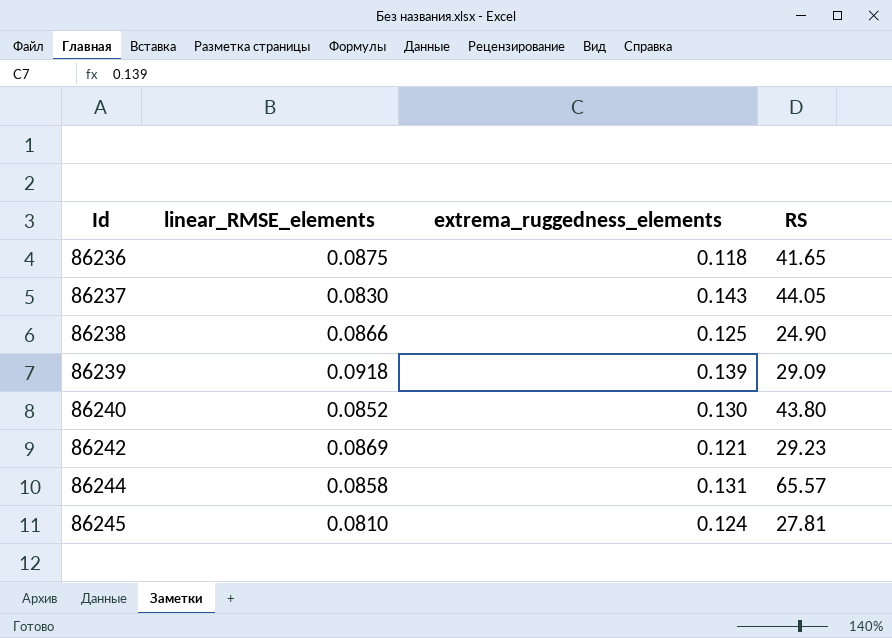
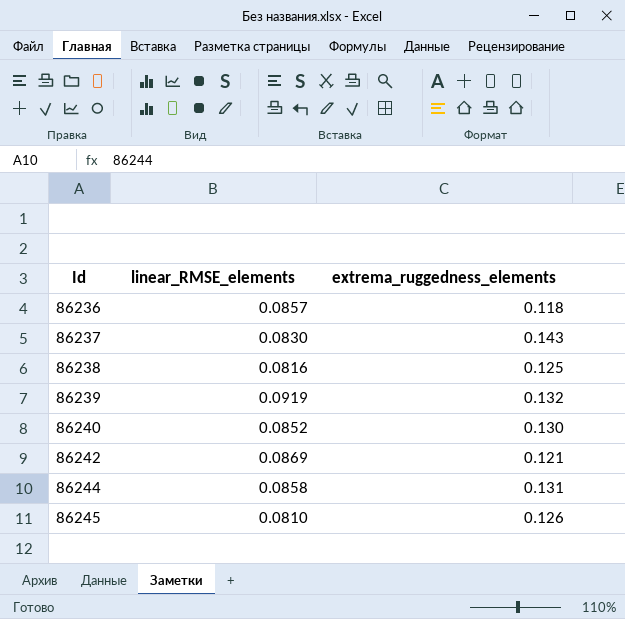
column RS | position: 4 -> none
86236 | linear_RMSE_elements: 0.0875 -> 0.0857
86238 | linear_RMSE_elements: 0.0866 -> 0.0816
86239 | linear_RMSE_elements: 0.0918 -> 0.0919
86239 | extrema_ruggedness_elements: 0.139 -> 0.132
86245 | extrema_ruggedness_elements: 0.124 -> 0.126

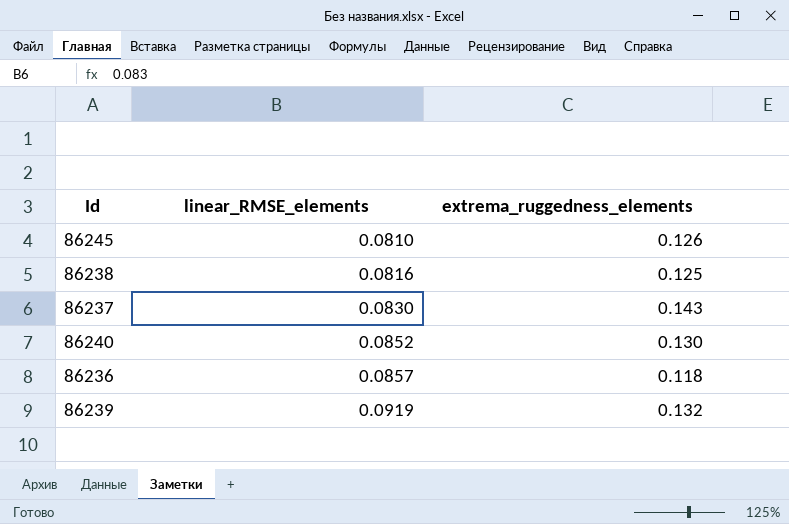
row order: Id ascending -> linear_RMSE_elements ascending
row 86242: 0.0869 | 0.121 -> none
row 86244: 0.0858 | 0.131 -> none

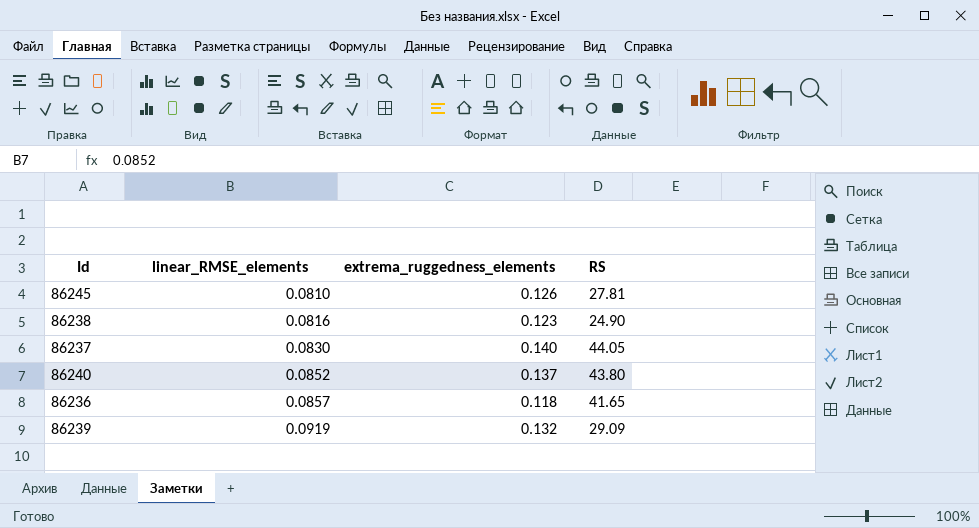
column RS | position: none -> 4
86238 | extrema_ruggedness_elements: 0.125 -> 0.123
86237 | extrema_ruggedness_elements: 0.143 -> 0.140
86240 | extrema_ruggedness_elements: 0.130 -> 0.137

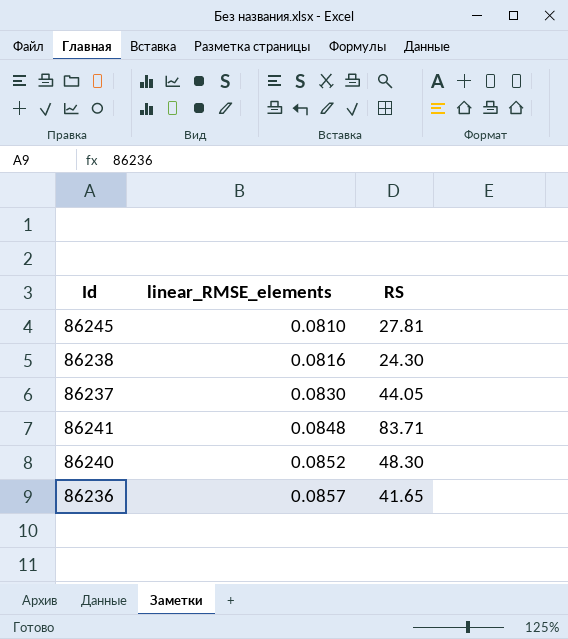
column extrema_ruggedness_elements | position: 3 -> none
row 86239: 0.0919 | 0.132 | 29.09 -> none
86238 | RS: 24.90 -> 24.30
row 86241: none -> 0.0848 | 83.71
86240 | RS: 43.80 -> 48.30

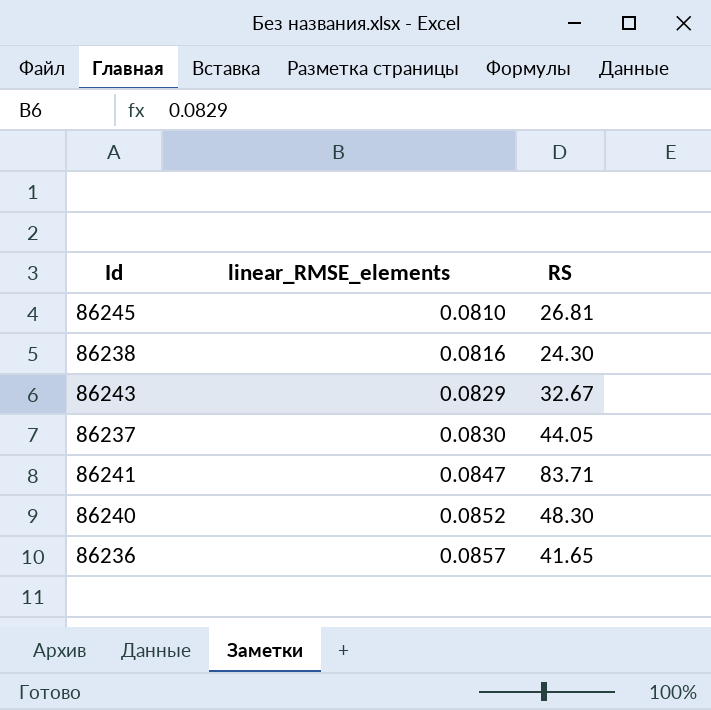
86245 | RS: 27.81 -> 26.81
row 86243: none -> 0.0829 | 32.67
86241 | linear_RMSE_elements: 0.0848 -> 0.0847

